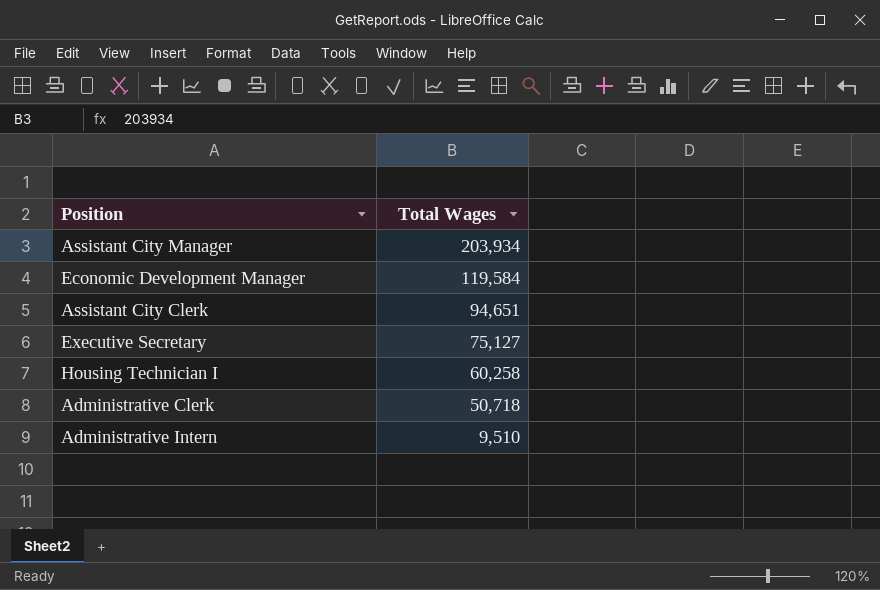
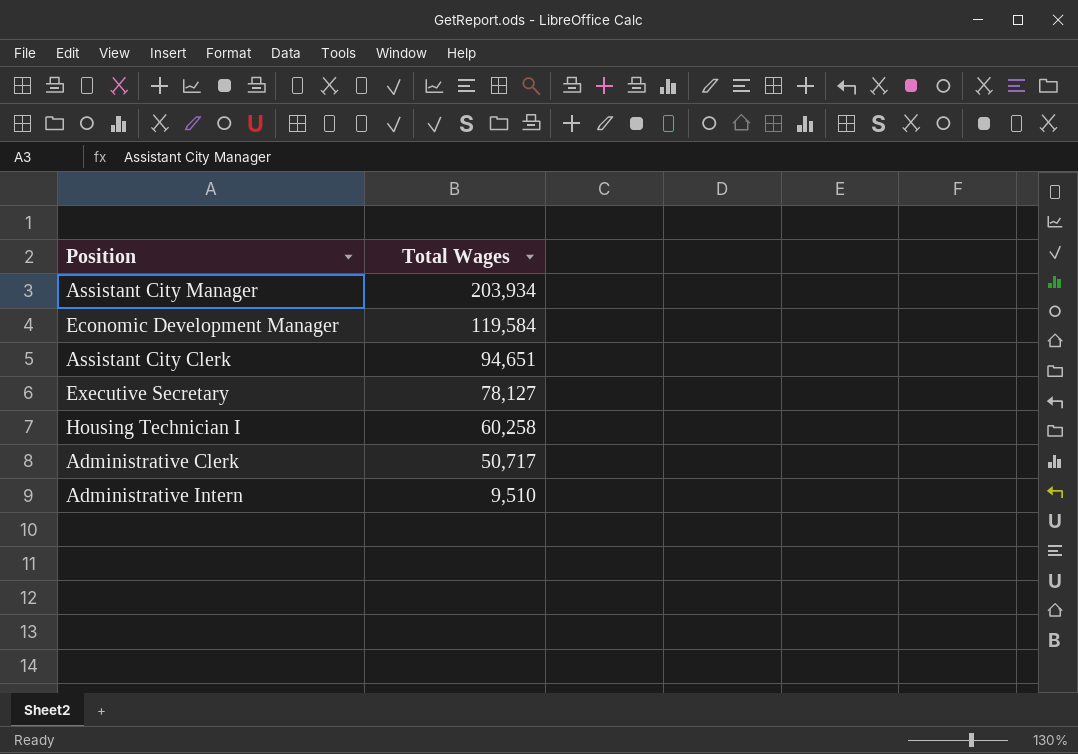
Executive Secretary | Total Wages: 75,127 -> 78,127
Administrative Clerk | Total Wages: 50,718 -> 50,717

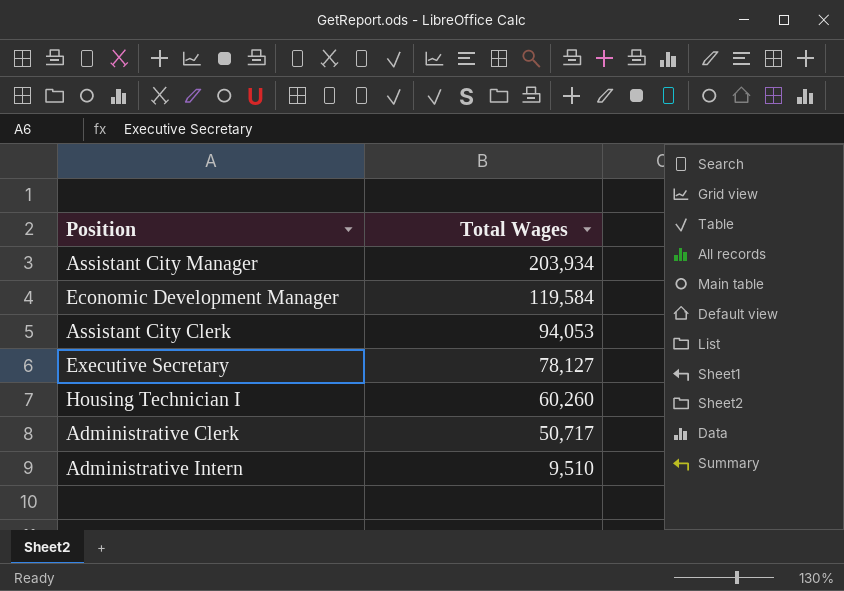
Assistant City Clerk | Total Wages: 94,651 -> 94,053
Housing Technician I | Total Wages: 60,258 -> 60,260

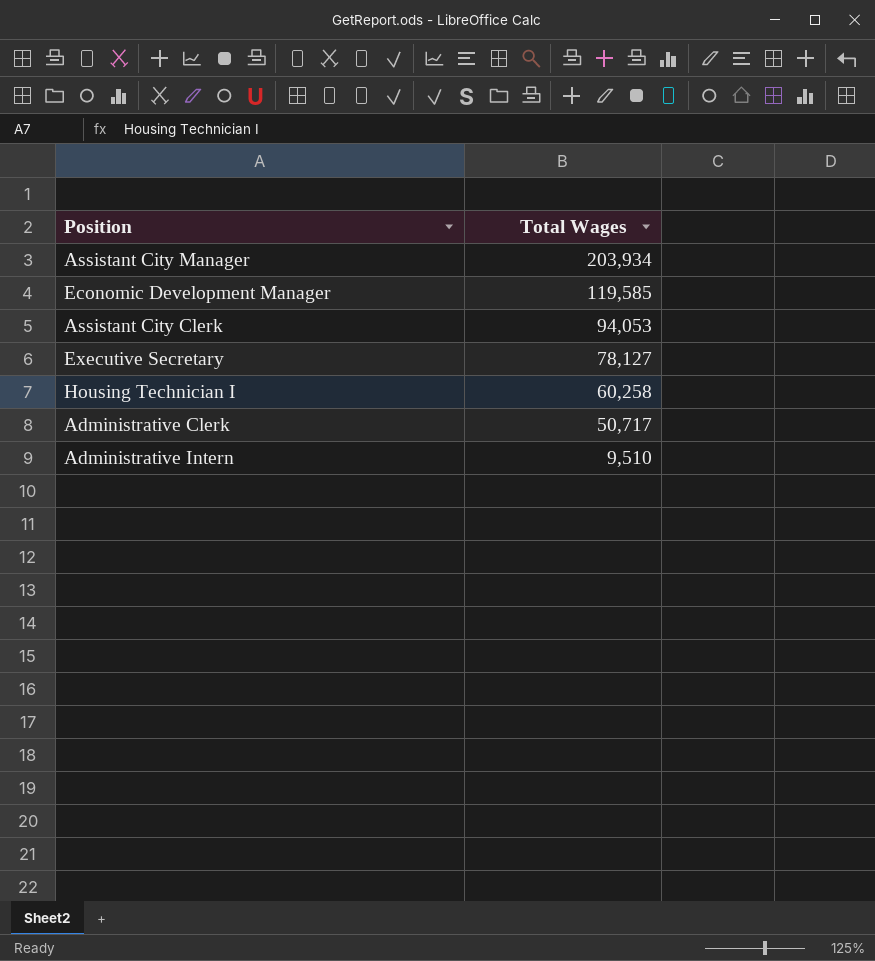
Economic Development Manager | Total Wages: 119,584 -> 119,585
Housing Technician I | Total Wages: 60,260 -> 60,258

